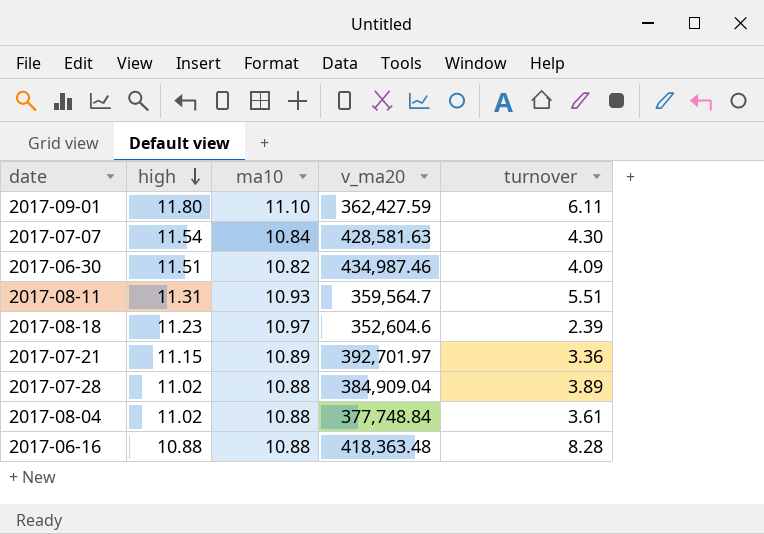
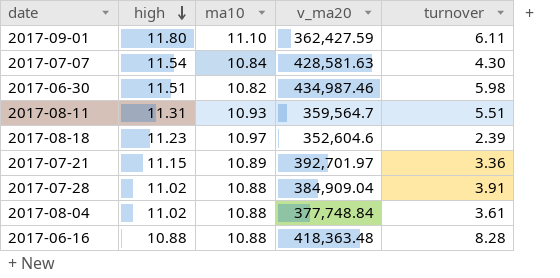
2017-06-30 | turnover: 4.09 -> 5.98
2017-07-28 | turnover: 3.89 -> 3.91

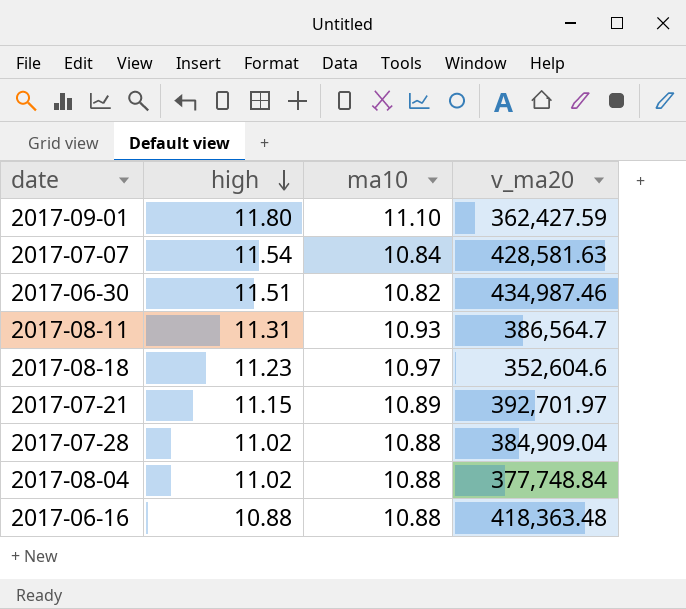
column turnover | position: 5 -> none
2017-08-11 | v_ma20: 359,564.7 -> 386,564.7

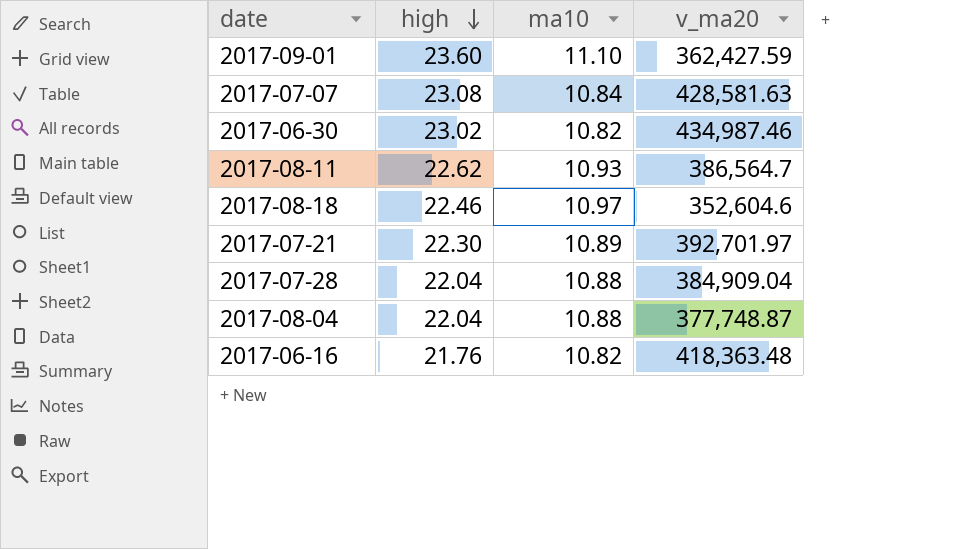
2017-09-01 | high: 11.80 -> 23.60
2017-07-07 | high: 11.54 -> 23.08
2017-06-30 | high: 11.51 -> 23.02
2017-08-11 | high: 11.31 -> 22.62
2017-08-18 | high: 11.23 -> 22.46
2017-07-21 | high: 11.15 -> 22.30
2017-07-28 | high: 11.02 -> 22.04
2017-08-04 | high: 11.02 -> 22.04
2017-08-04 | v_ma20: 377,748.84 -> 377,748.87
2017-06-16 | high: 10.88 -> 21.76
2017-06-16 | ma10: 10.88 -> 10.82

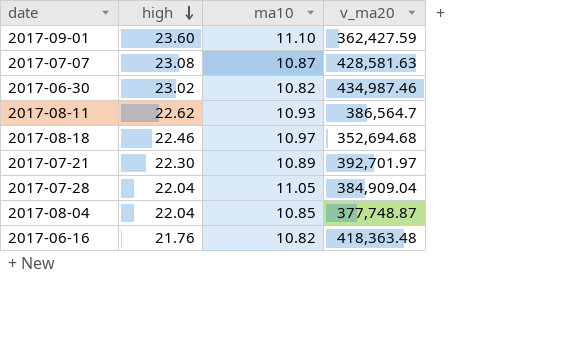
2017-07-07 | ma10: 10.84 -> 10.87
2017-08-18 | v_ma20: 352,604.6 -> 352,694.68
2017-07-28 | ma10: 10.88 -> 11.05
2017-08-04 | ma10: 10.88 -> 10.85

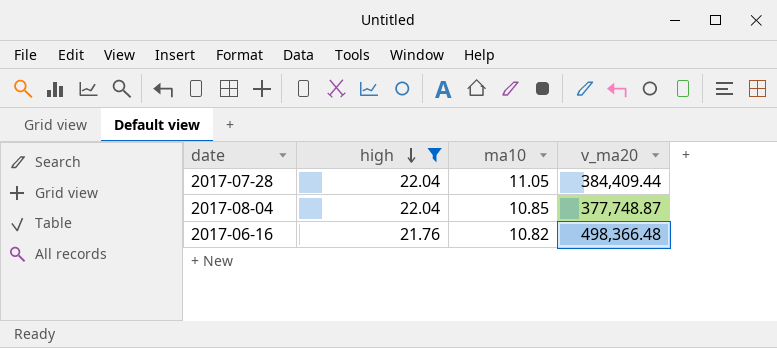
filter: none -> high <= 22.04
2017-07-28 | v_ma20: 384,909.04 -> 384,409.44
2017-06-16 | v_ma20: 418,363.48 -> 498,366.48

